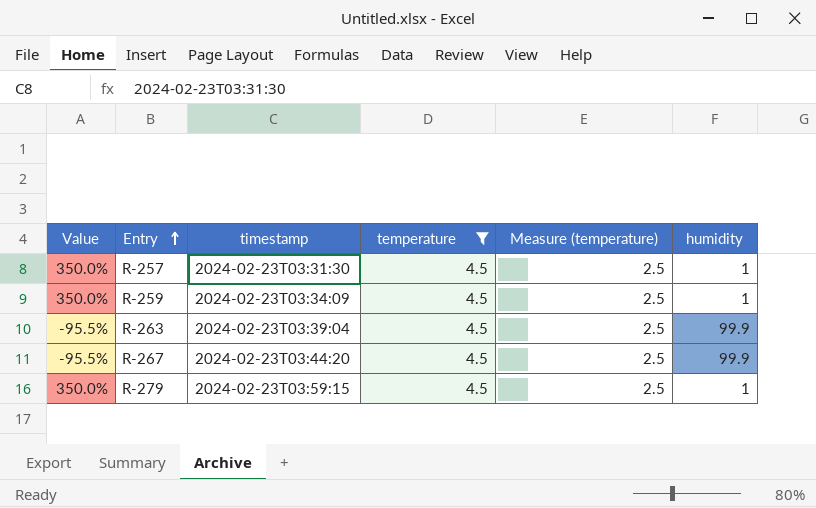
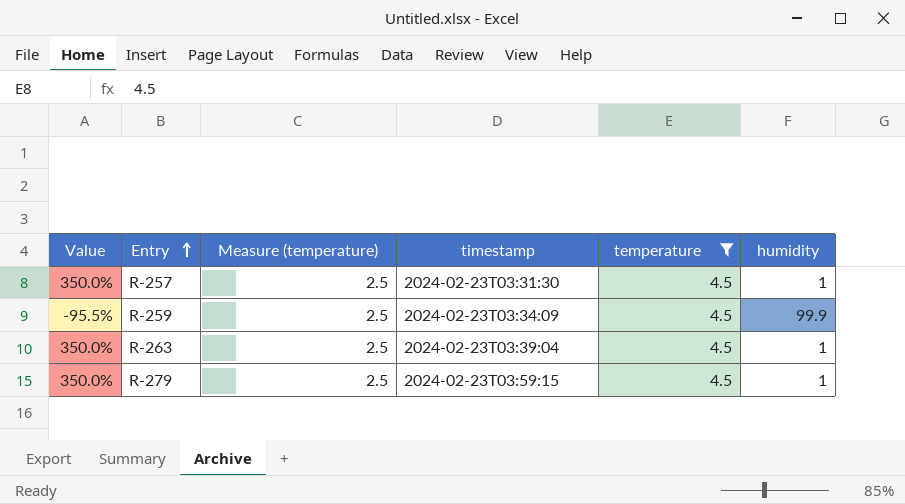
column Measure (temperature) | position: 5 -> 3
row R-267: -95.5% | 2024-02-23T03:44:20 | 4.5 | 2.5 | 99.9 -> none
R-259 | Value: 350.0% -> -95.5%
R-259 | humidity: 1 -> 99.9
R-263 | Value: -95.5% -> 350.0%
R-263 | humidity: 99.9 -> 1

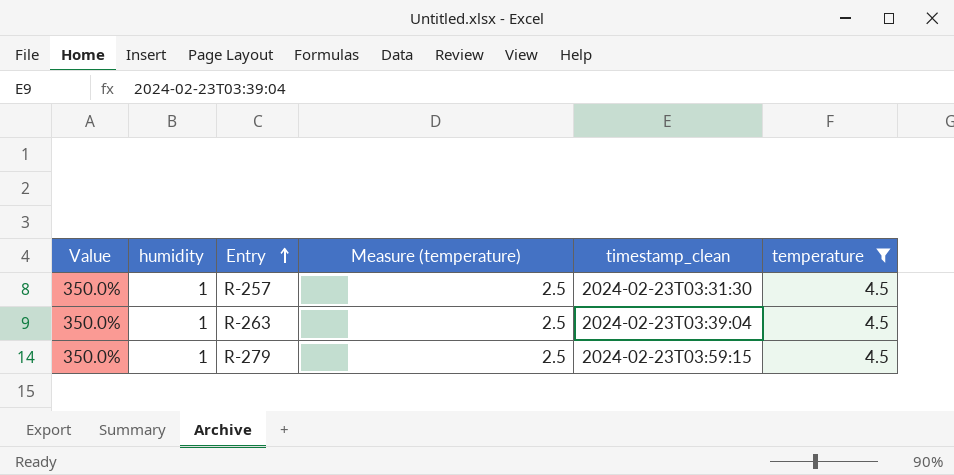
column humidity | position: 6 -> 2
column name: timestamp -> timestamp_clean
row R-259: -95.5% | 2.5 | 2024-02-23T03:34:09 | 4.5 | 99.9 -> none

